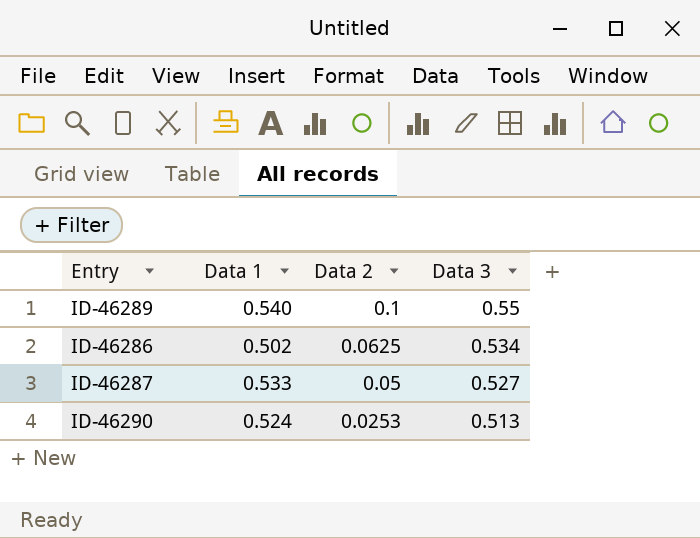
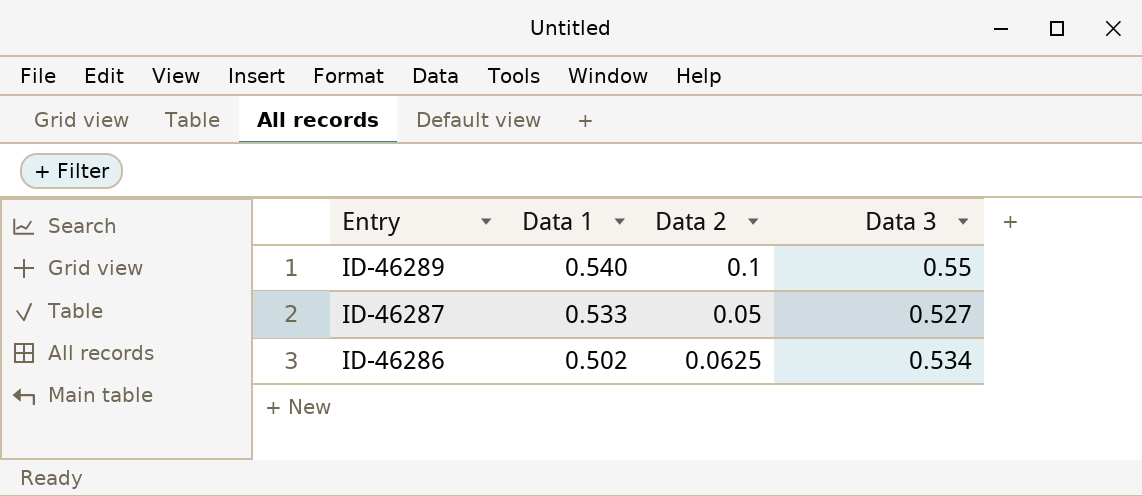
row order: Data 2 descending -> Entry descending
row ID-46290: 0.524 | 0.0253 | 0.513 -> none

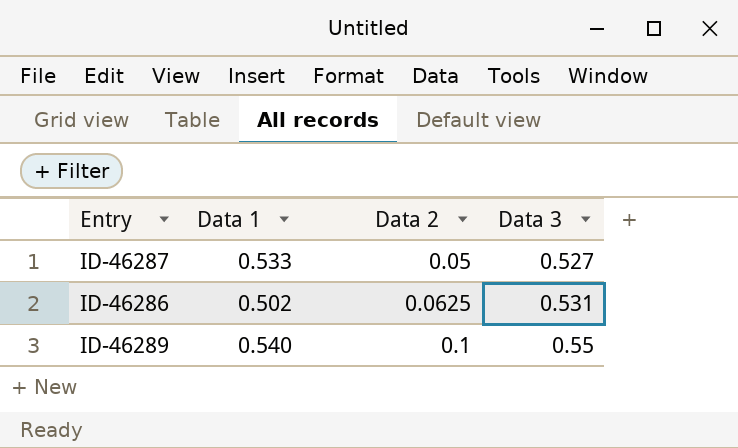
row order: Entry descending -> Data 2 ascending
ID-46286 | Data 3: 0.534 -> 0.531

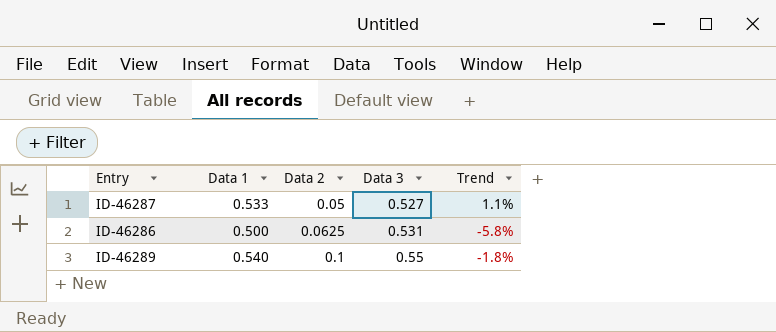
column Trend | formula: none -> ([Data 1] - [Data 3]) / [Data 3]
ID-46286 | Data 1: 0.502 -> 0.500

